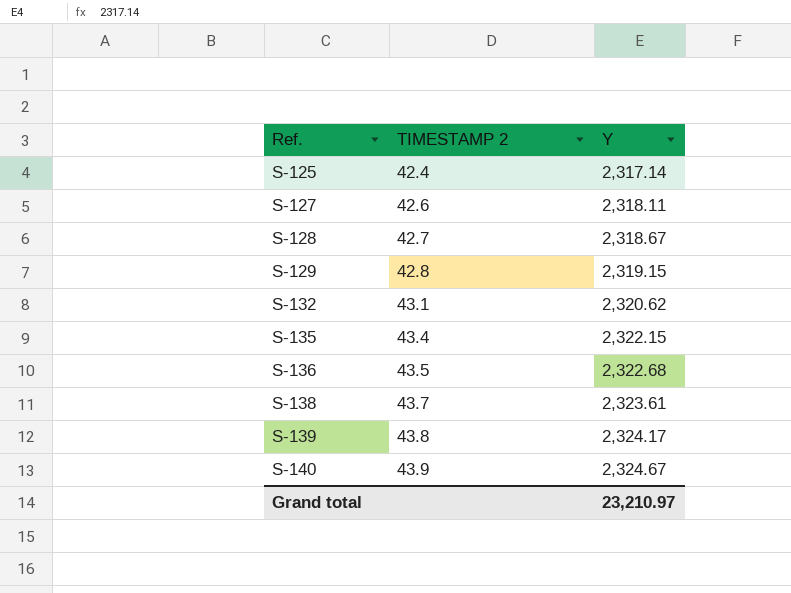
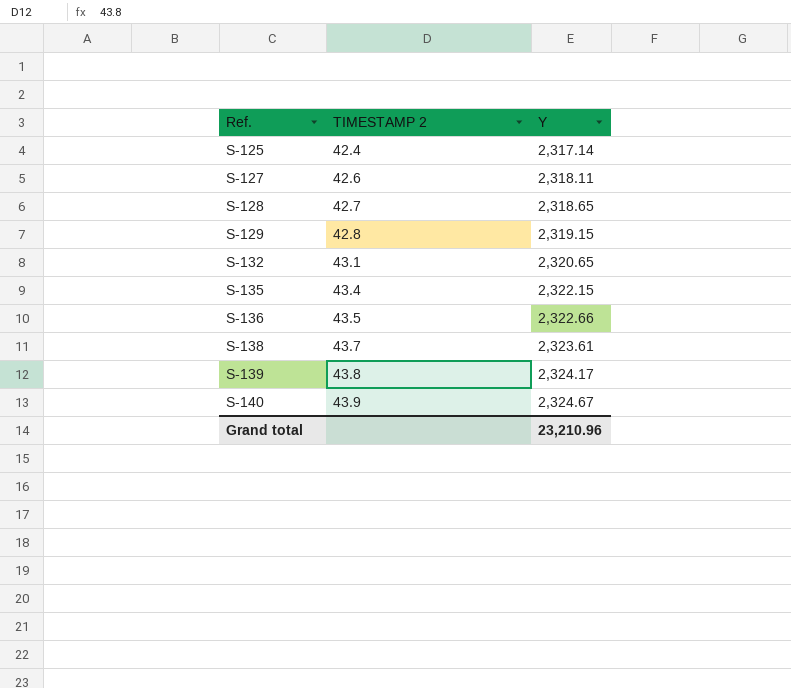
S-128 | Y: 2,318.67 -> 2,318.65
S-132 | Y: 2,320.62 -> 2,320.65
S-136 | Y: 2,322.68 -> 2,322.66
Grand total | Y: 23,210.97 -> 23,210.96

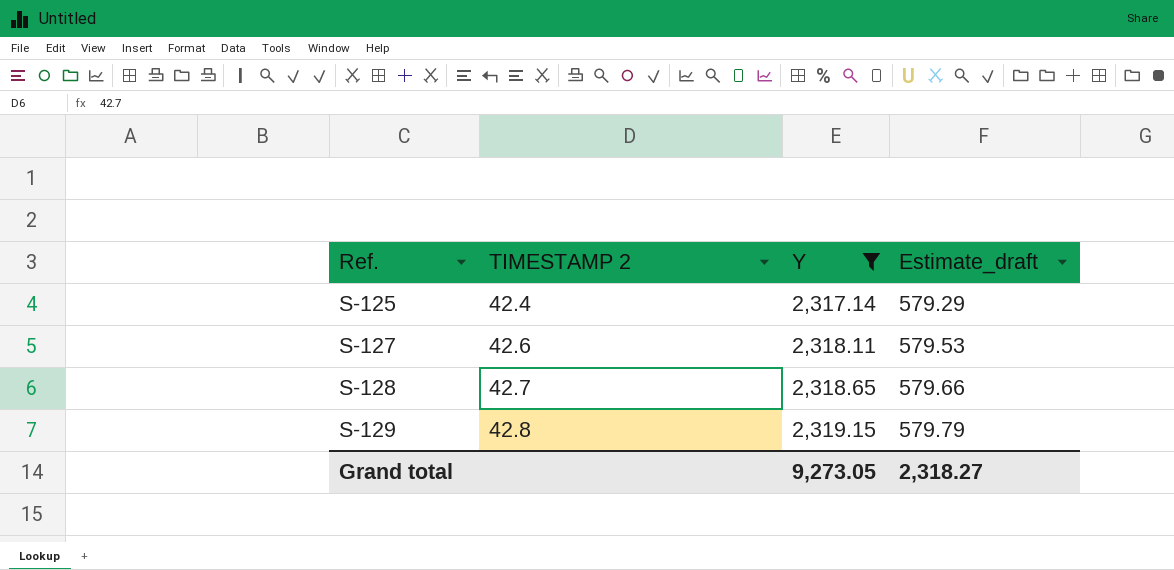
filter: none -> Y <= 2,319.15
column Estimate_draft | formula: none -> [Y] * 0.25
Grand total | Y: 23,210.96 -> 9,273.05

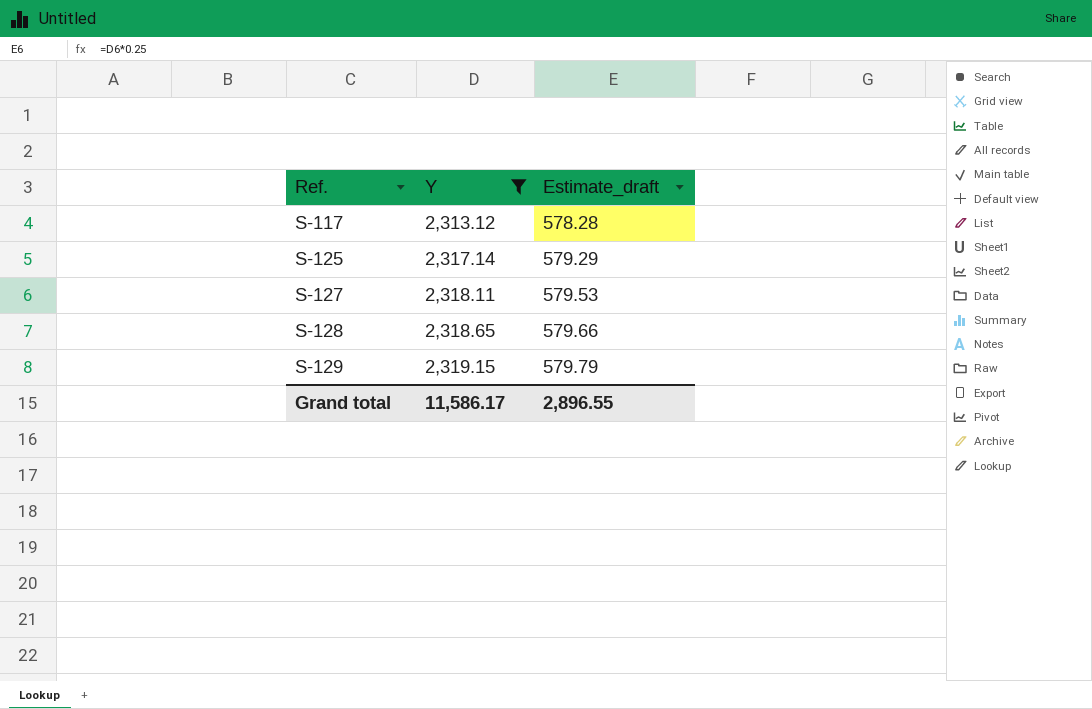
column TIMESTAMP 2 | position: 2 -> none
row S-117: none -> 2,313.12 | 578.28
Grand total | Y: 9,273.05 -> 11,586.17
Grand total | Estimate_draft: 2,318.27 -> 2,896.55

